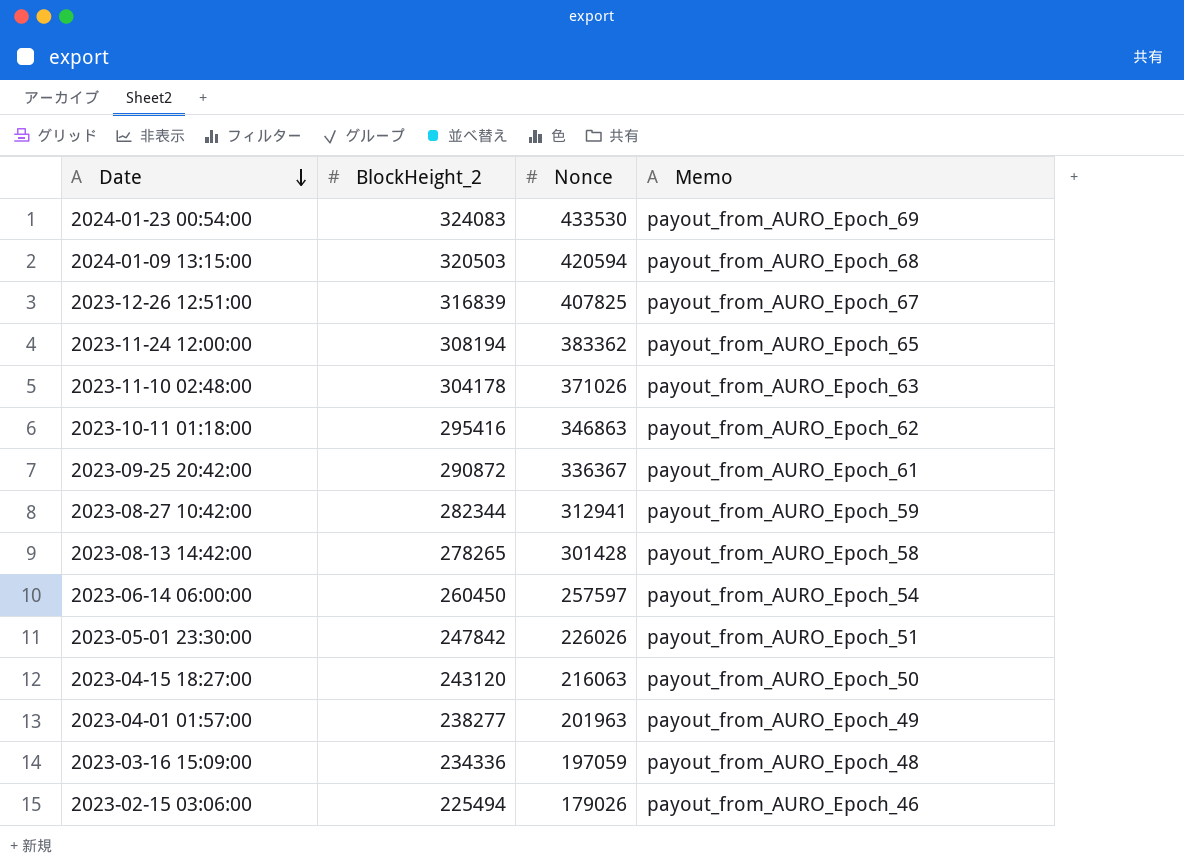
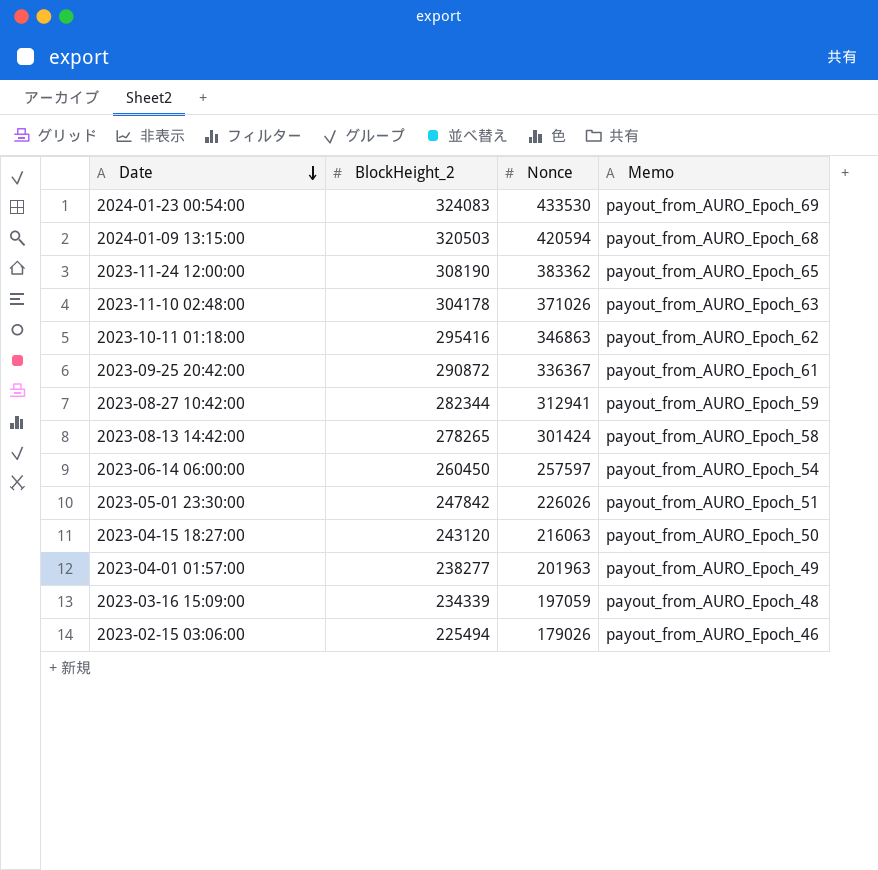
row 2023-12-26 12:51:00: 316839 | 407825 | payout_from_AURO_Epoch_67 -> none
2023-11-24 12:00:00 | BlockHeight_2: 308194 -> 308190
2023-08-13 14:42:00 | Nonce: 301428 -> 301424
2023-03-16 15:09:00 | BlockHeight_2: 234336 -> 234339

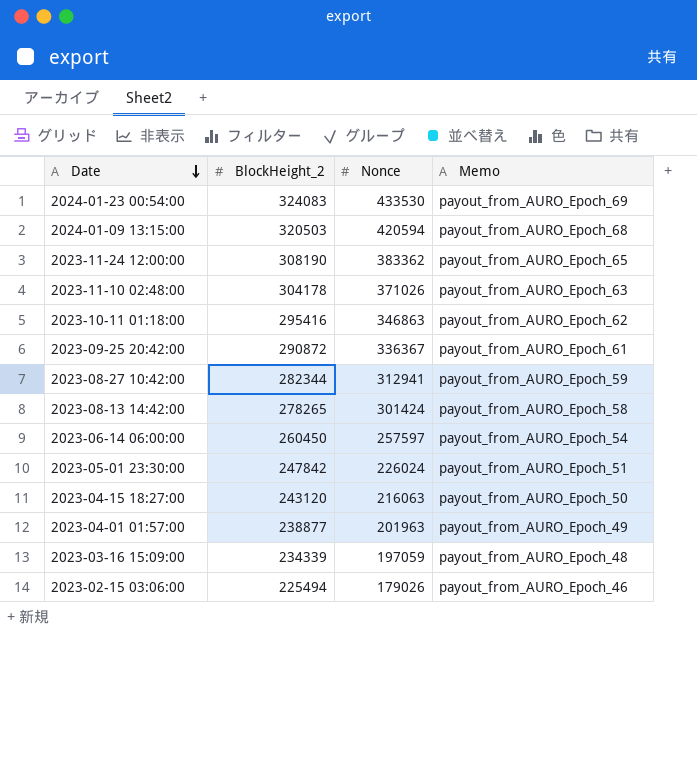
2023-05-01 23:30:00 | Nonce: 226026 -> 226024
2023-04-01 01:57:00 | BlockHeight_2: 238277 -> 238877

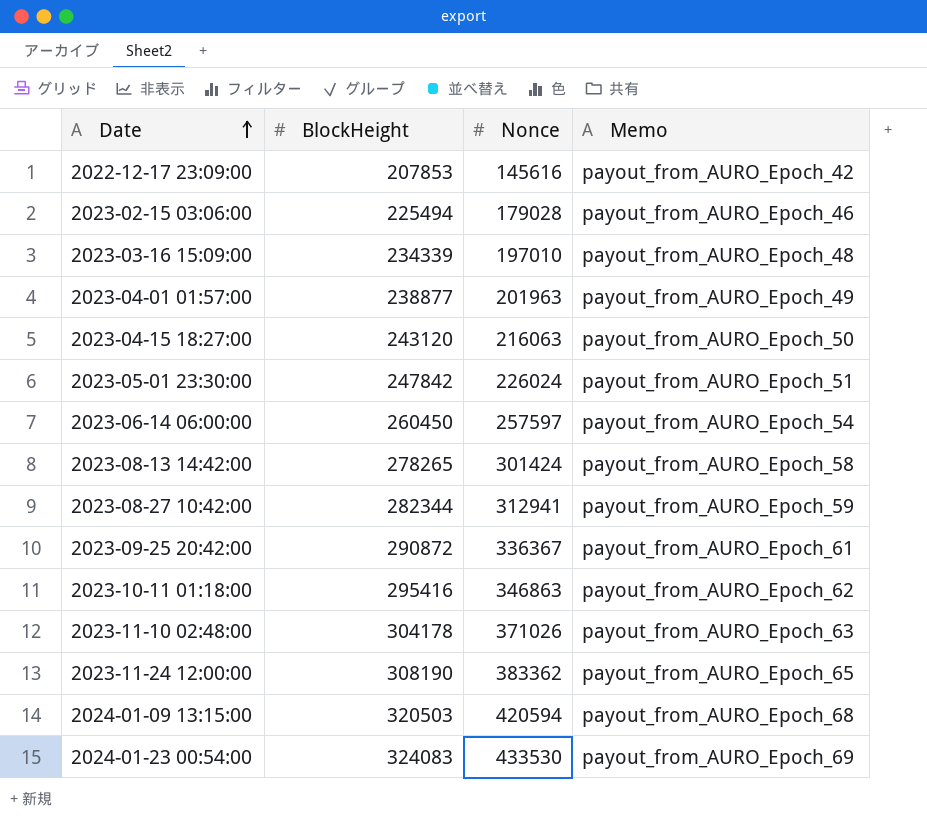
row order: Date descending -> Date ascending
column name: BlockHeight_2 -> BlockHeight
row 2022-12-17 23:09:00: none -> 207853 | 145616 | payout_from_AURO_Epoch_42
2023-02-15 03:06:00 | Nonce: 179026 -> 179028
2023-03-16 15:09:00 | Nonce: 197059 -> 197010

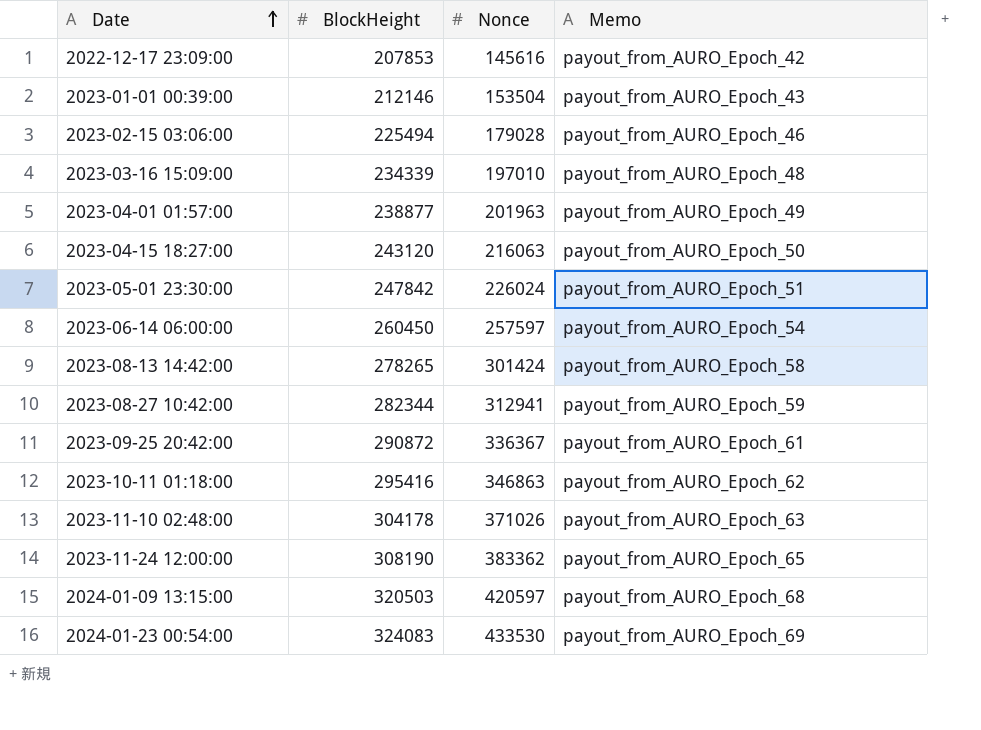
row 2023-01-01 00:39:00: none -> 212146 | 153504 | payout_from_AURO_Epoch_43
2024-01-09 13:15:00 | Nonce: 420594 -> 420597

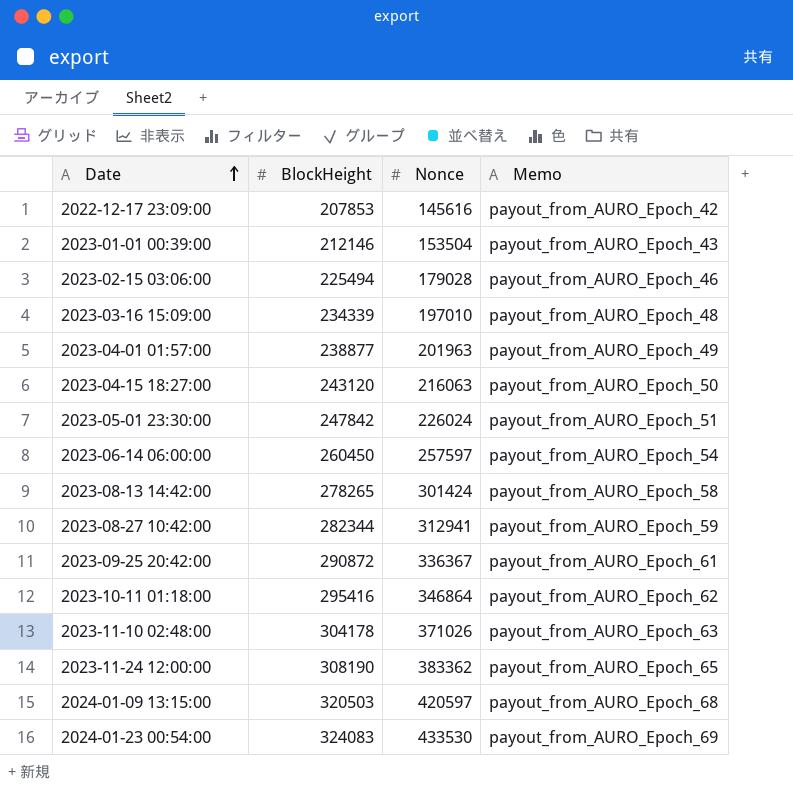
2023-10-11 01:18:00 | Nonce: 346863 -> 346864

